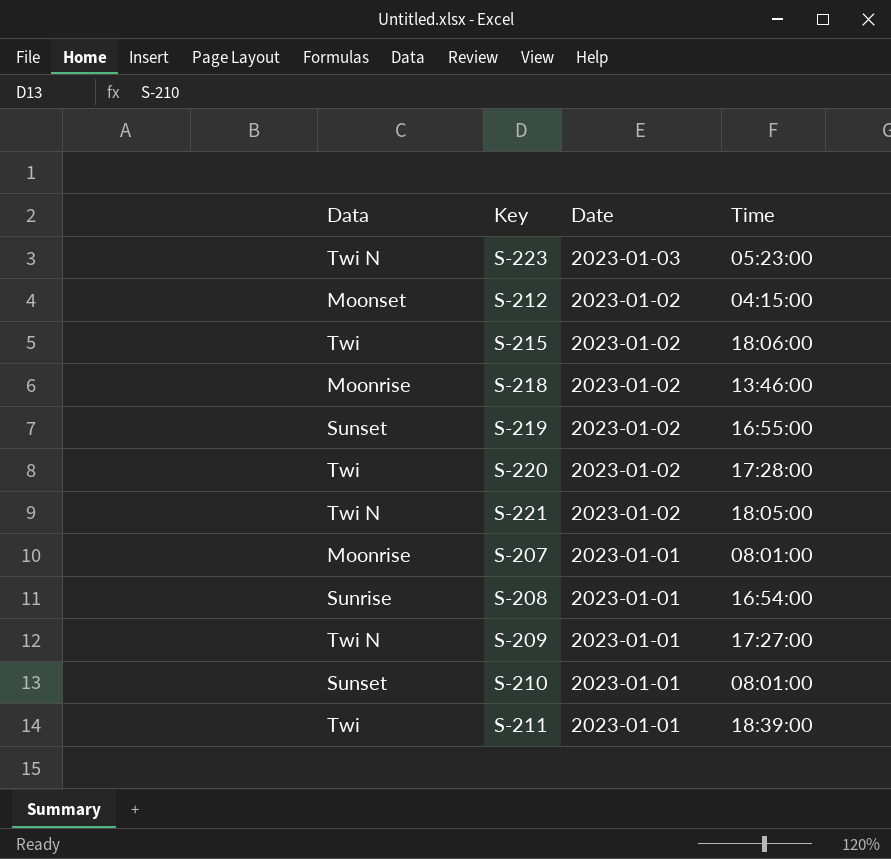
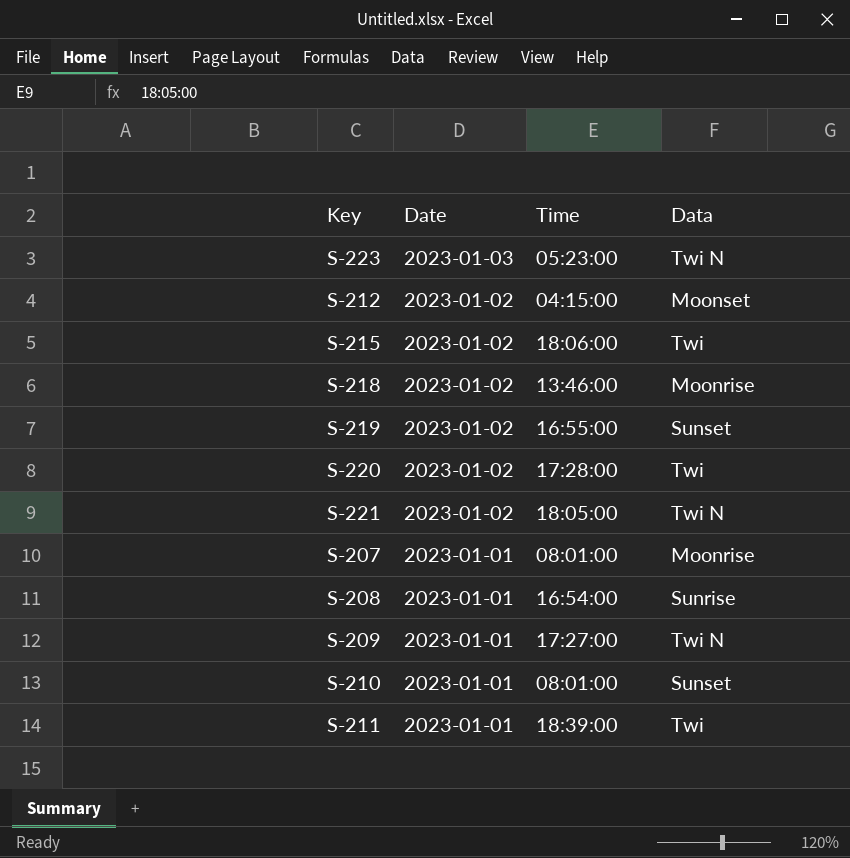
column Data | position: 1 -> 4

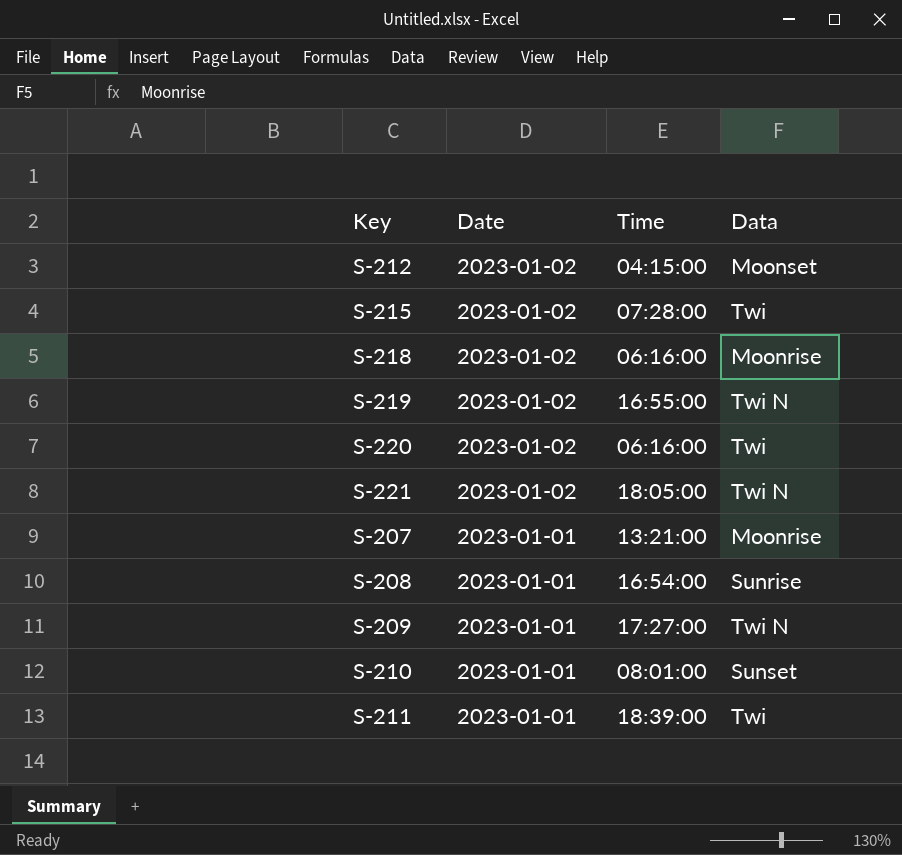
row S-223: 2023-01-03 | 05:23:00 | Twi N -> none
S-215 | Time: 18:06:00 -> 07:28:00
S-218 | Time: 13:46:00 -> 06:16:00
S-219 | Data: Sunset -> Twi N
S-220 | Time: 17:28:00 -> 06:16:00
S-207 | Time: 08:01:00 -> 13:21:00

